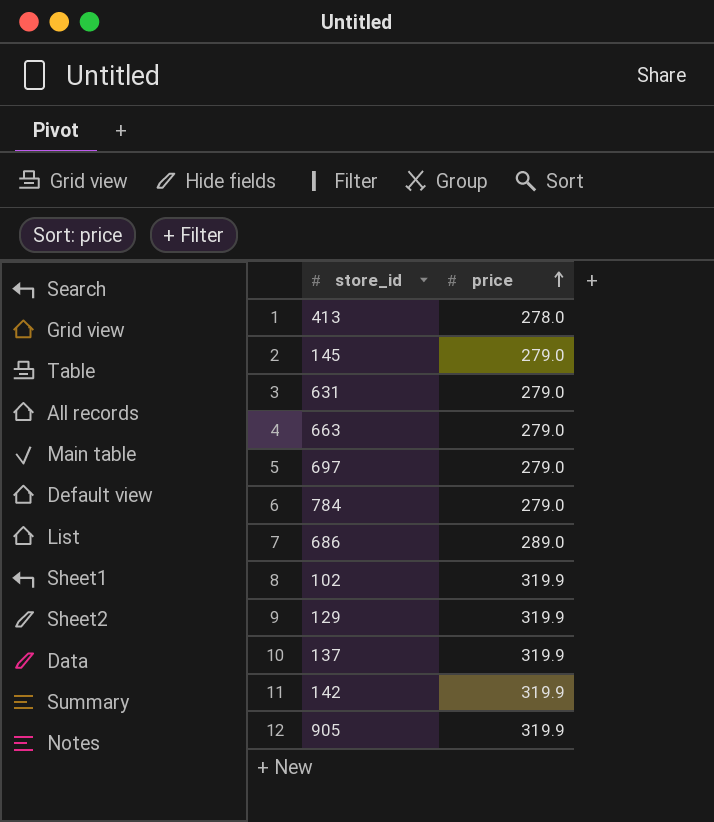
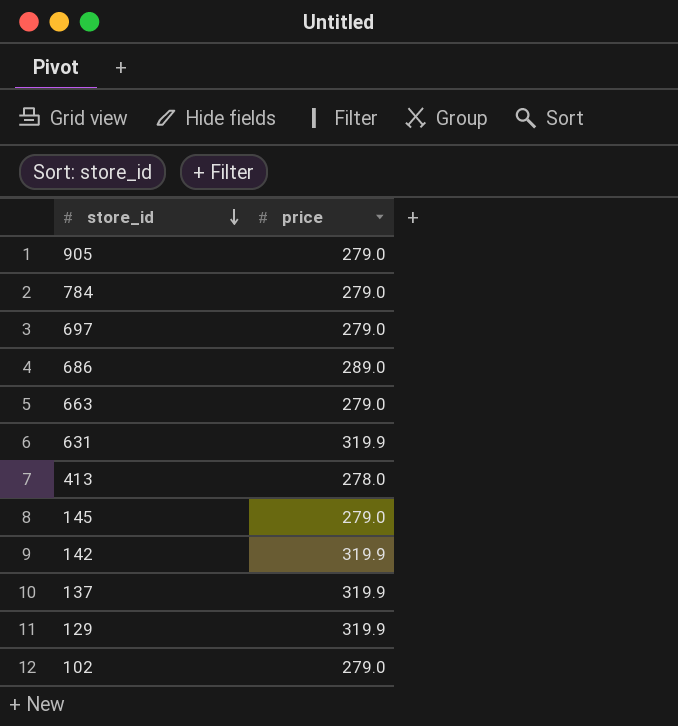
row order: price ascending -> store_id descending
905 | price: 319.9 -> 279.0
631 | price: 279.0 -> 319.9
102 | price: 319.9 -> 279.0

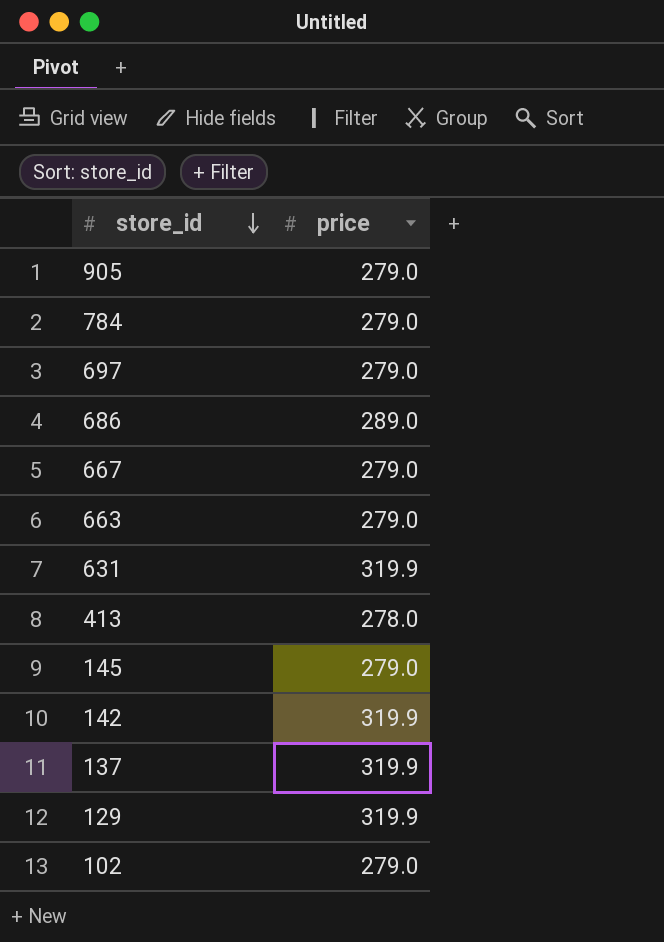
row 667: none -> 279.0

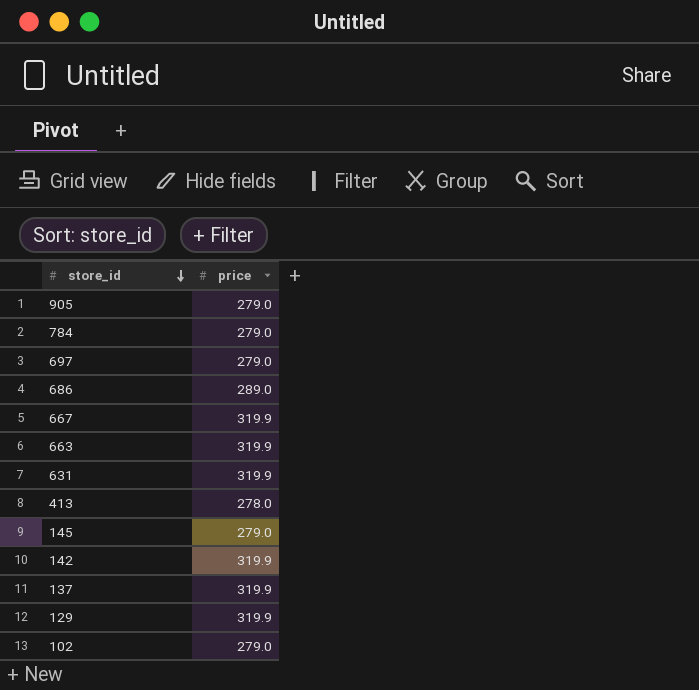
667 | price: 279.0 -> 319.9
663 | price: 279.0 -> 319.9

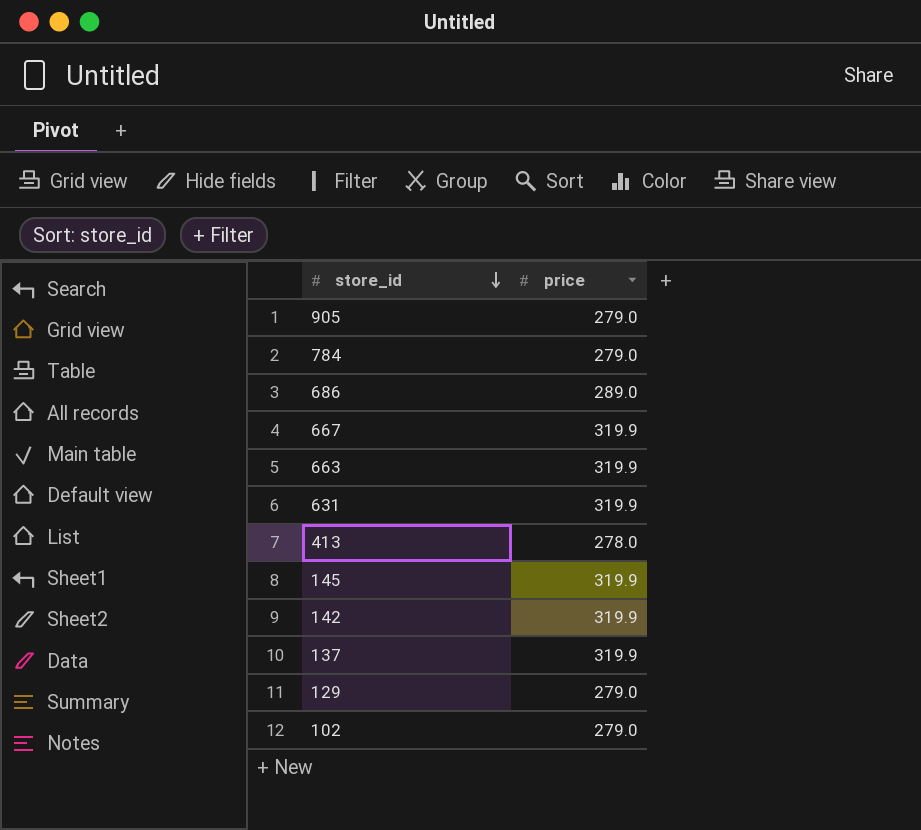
row 697: 279.0 -> none
145 | price: 279.0 -> 319.9
129 | price: 319.9 -> 279.0

